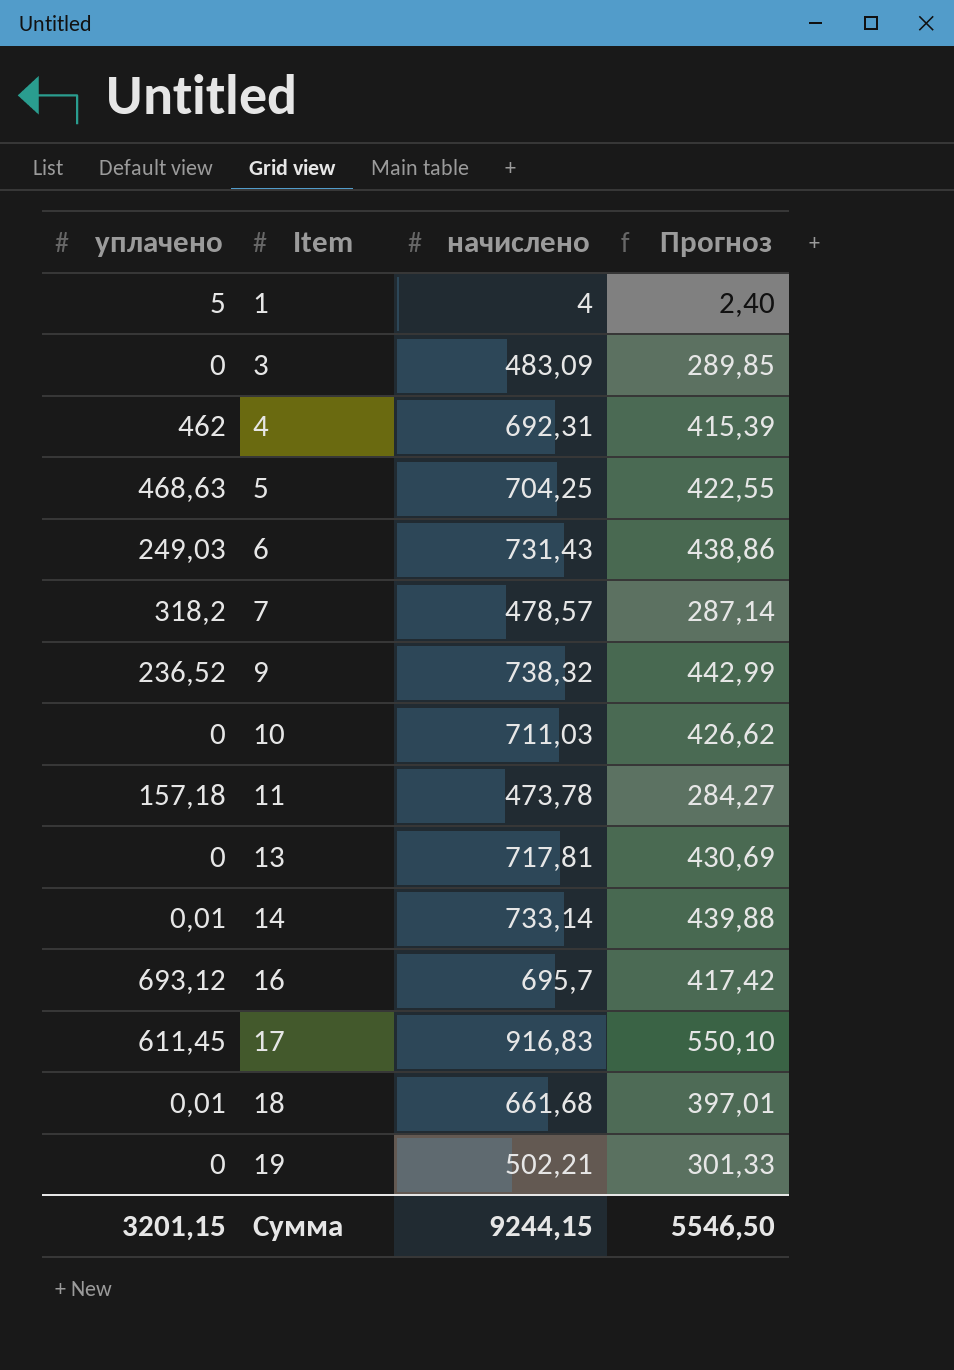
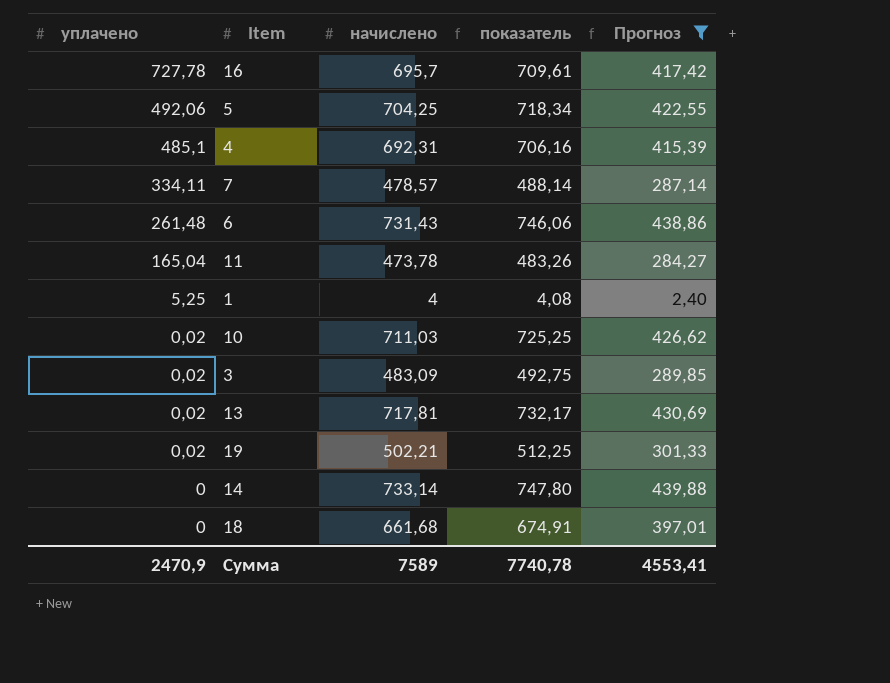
filter: none -> Прогноз <= 439,88
row order: Item ascending -> уплачено descending
column показатель | formula: none -> [начислено] * 1,02
16 | уплачено: 693,12 -> 727,78
5 | уплачено: 468,63 -> 492,06
4 | уплачено: 462 -> 485,1
7 | уплачено: 318,2 -> 334,11
6 | уплачено: 249,03 -> 261,48
11 | уплачено: 157,18 -> 165,04
1 | уплачено: 5 -> 5,25
10 | уплачено: 0 -> 0,02
3 | уплачено: 0 -> 0,02
13 | уплачено: 0 -> 0,02
19 | уплачено: 0 -> 0,02
14 | уплачено: 0,01 -> 0
18 | уплачено: 0,01 -> 0
Сумма | уплачено: 3201,15 -> 2470,9
Сумма | начислено: 9244,15 -> 7589
Сумма | Прогноз: 5546,50 -> 4553,41

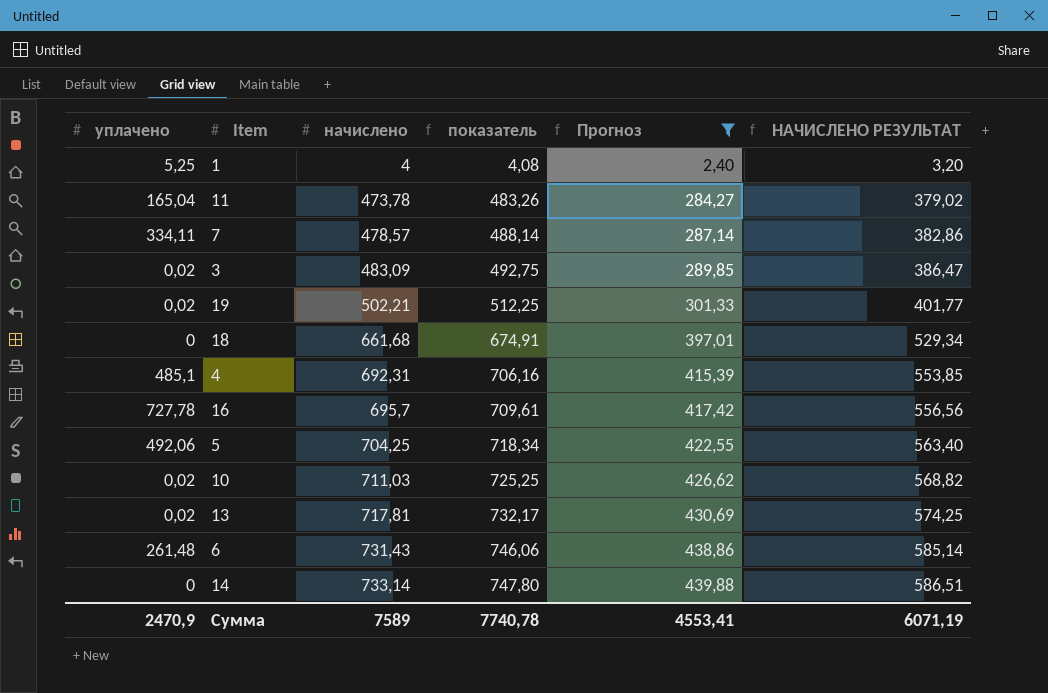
row order: уплачено descending -> начислено ascending
column НАЧИСЛЕНО РЕЗУЛЬТАТ | formula: none -> [начислено] * 0,8

